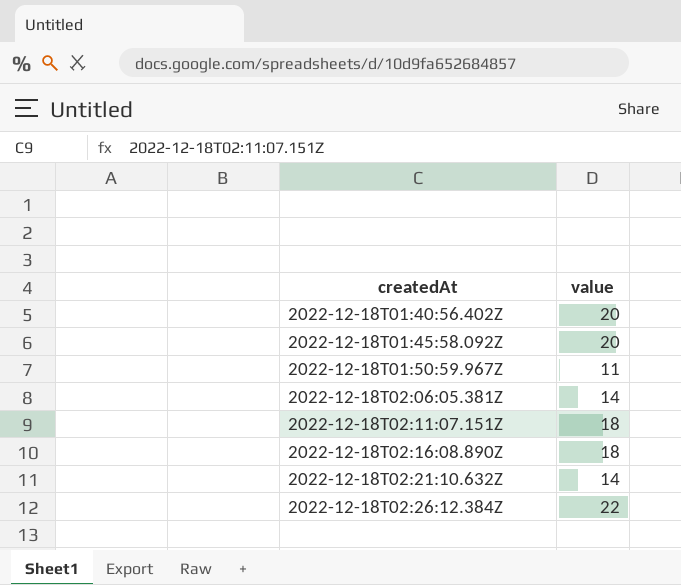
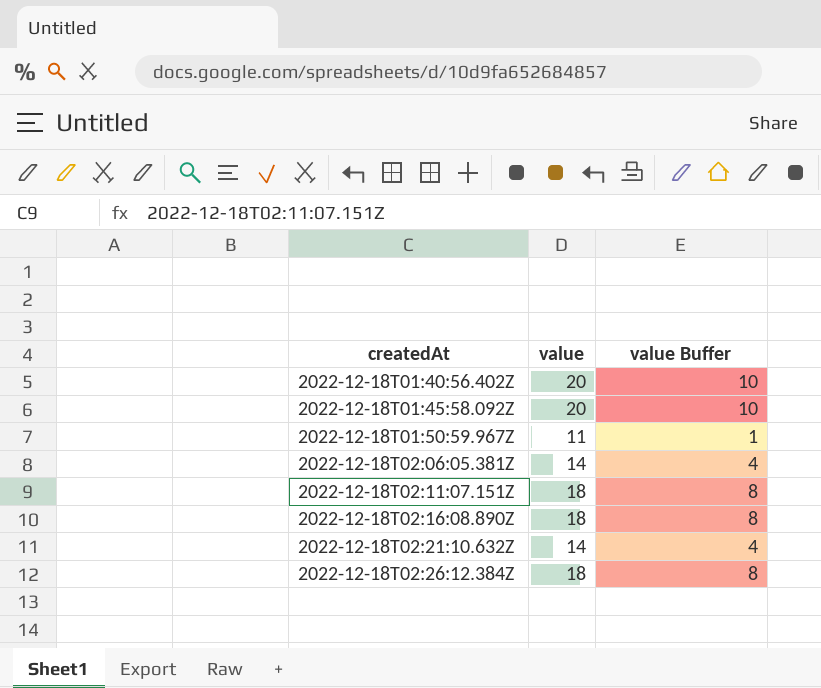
column value Buffer | formula: none -> [value] - 10
2022-12-18T02:26:12.384Z | value: 22 -> 18

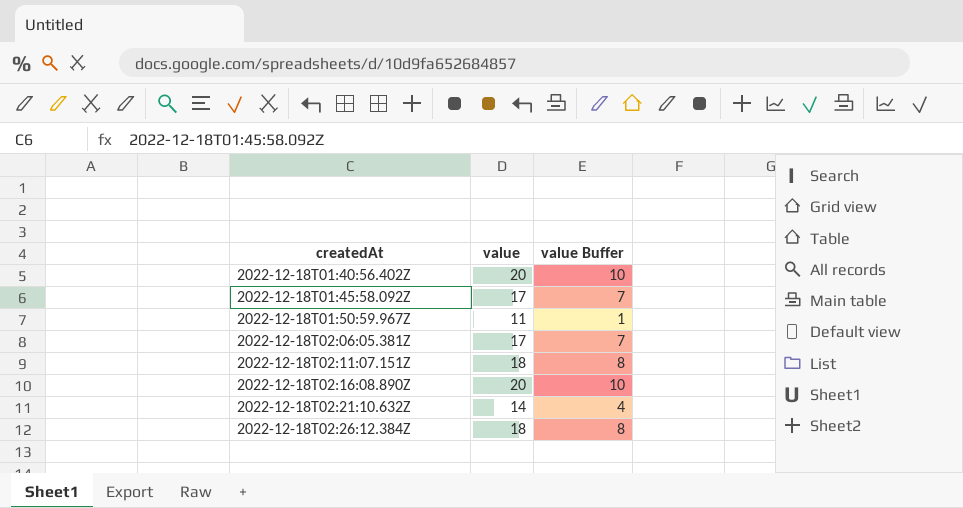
2022-12-18T01:45:58.092Z | value: 20 -> 17
2022-12-18T01:45:58.092Z | value Buffer: 10 -> 7
2022-12-18T02:06:05.381Z | value: 14 -> 17
2022-12-18T02:06:05.381Z | value Buffer: 4 -> 7
2022-12-18T02:16:08.890Z | value: 18 -> 20
2022-12-18T02:16:08.890Z | value Buffer: 8 -> 10

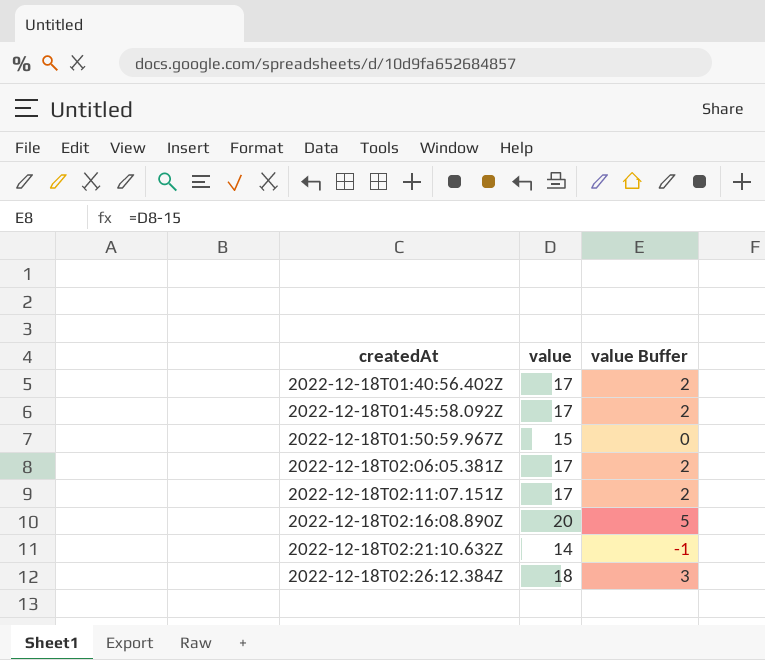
column value Buffer | formula: [value] - 10 -> [value] - 15
2022-12-18T01:40:56.402Z | value: 20 -> 17
2022-12-18T01:50:59.967Z | value: 11 -> 15
2022-12-18T02:11:07.151Z | value: 18 -> 17

